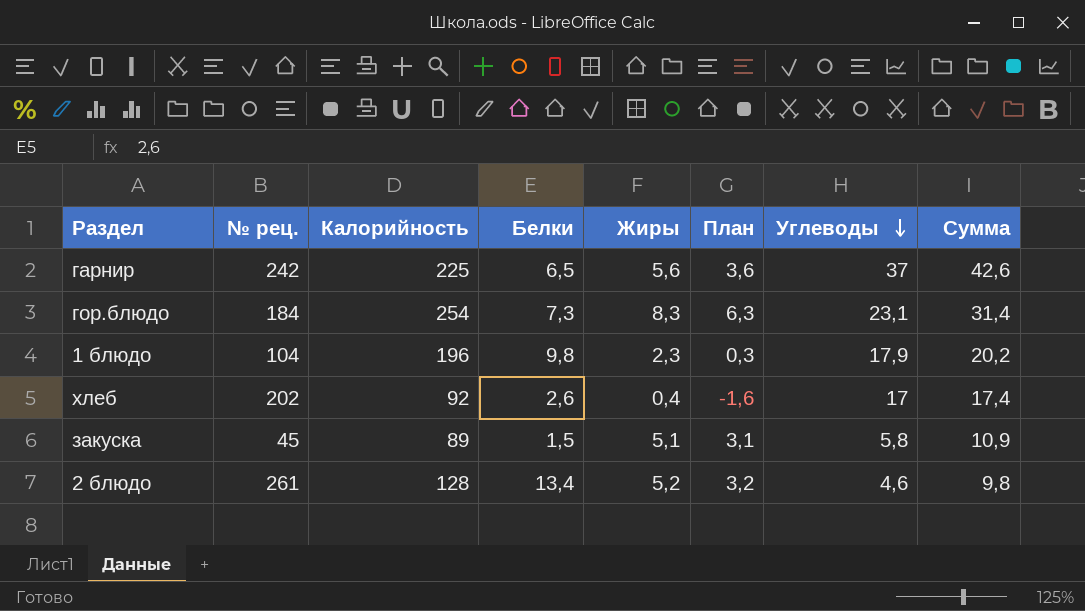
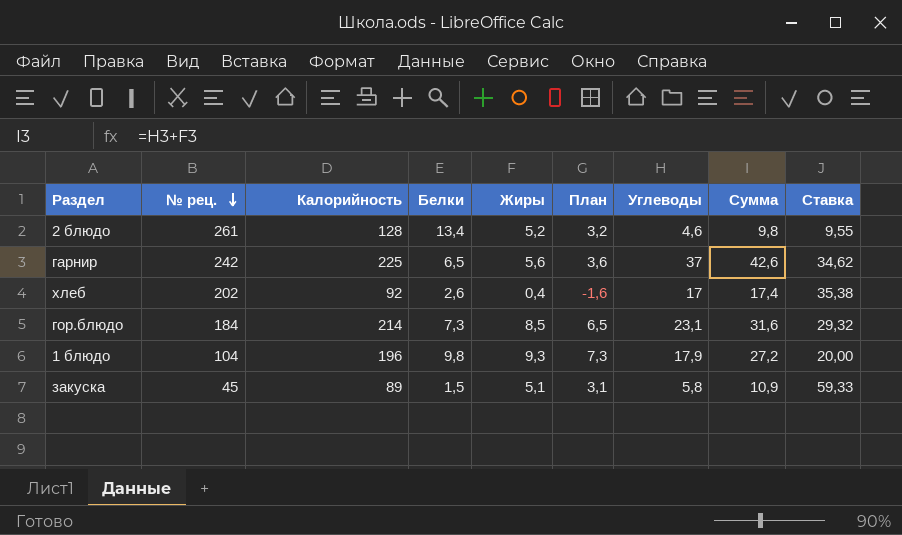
row order: Углеводы descending -> № рец. descending
column Ставка | formula: none -> [Калорийность] / [Белки]
гор.блюдо | Калорийность: 254 -> 214
гор.блюдо | Жиры: 8,3 -> 8,5
гор.блюдо | План: 6,3 -> 6,5
гор.блюдо | Сумма: 31,4 -> 31,6
1 блюдо | Жиры: 2,3 -> 9,3
1 блюдо | План: 0,3 -> 7,3
1 блюдо | Сумма: 20,2 -> 27,2

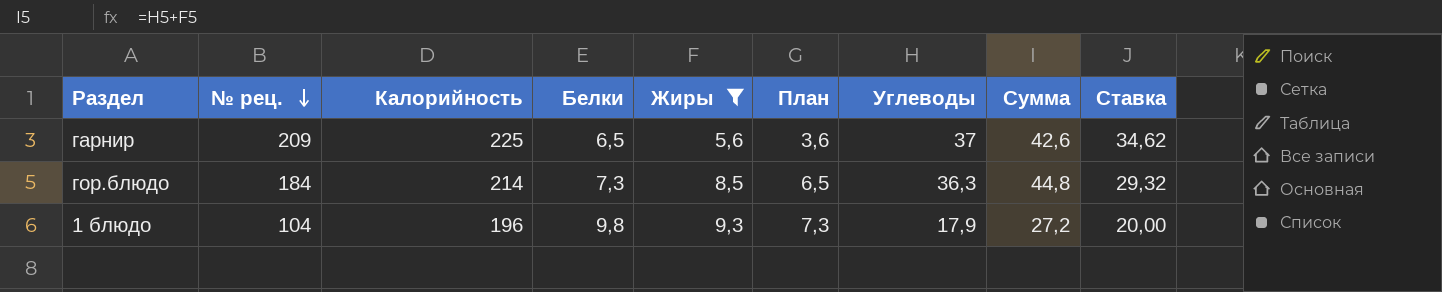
filter: none -> Жиры >= 5,6
гарнир | № рец.: 242 -> 209
гор.блюдо | Углеводы: 23,1 -> 36,3
гор.блюдо | Сумма: 31,6 -> 44,8

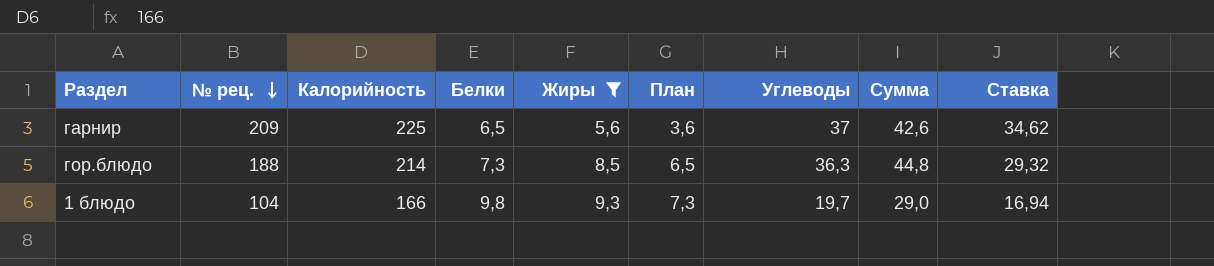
гор.блюдо | № рец.: 184 -> 188
1 блюдо | Калорийность: 196 -> 166
1 блюдо | Углеводы: 17,9 -> 19,7
1 блюдо | Сумма: 27,2 -> 29,0
1 блюдо | Ставка: 20,00 -> 16,94

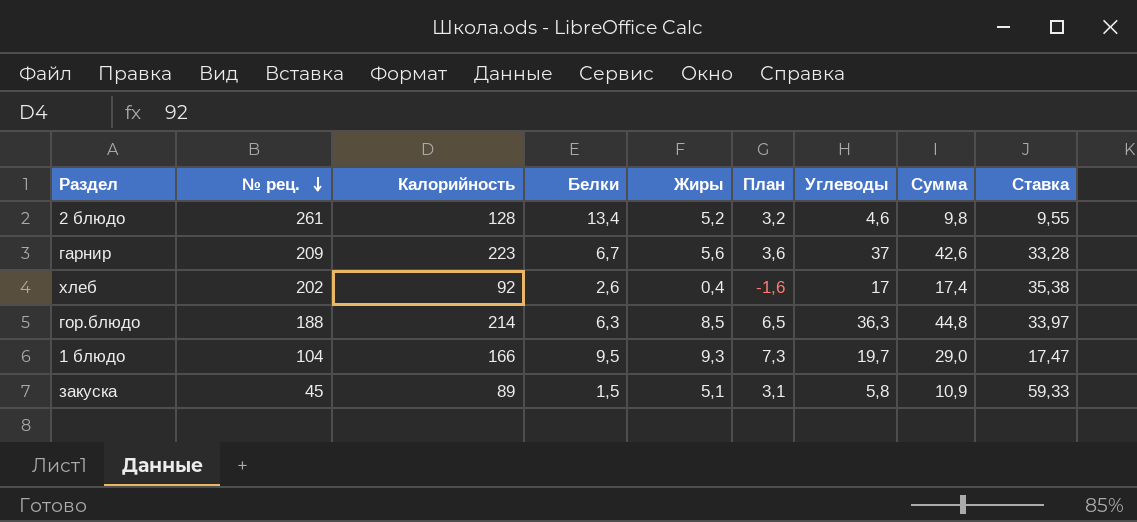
filter: Жиры >= 5,6 -> none
гарнир | Калорийность: 225 -> 223
гарнир | Белки: 6,5 -> 6,7
гарнир | Ставка: 34,62 -> 33,28
гор.блюдо | Белки: 7,3 -> 6,3
гор.блюдо | Ставка: 29,32 -> 33,97
1 блюдо | Белки: 9,8 -> 9,5
1 блюдо | Ставка: 16,94 -> 17,47

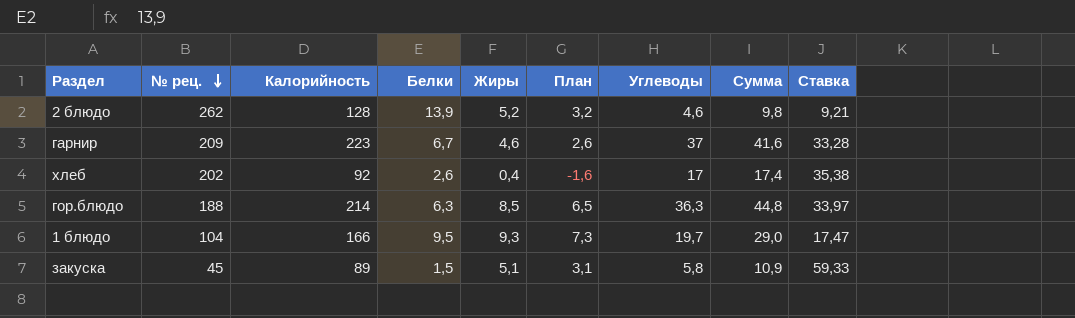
2 блюдо | № рец.: 261 -> 262
2 блюдо | Белки: 13,4 -> 13,9
2 блюдо | Ставка: 9,55 -> 9,21
гарнир | Жиры: 5,6 -> 4,6
гарнир | План: 3,6 -> 2,6
гарнир | Сумма: 42,6 -> 41,6

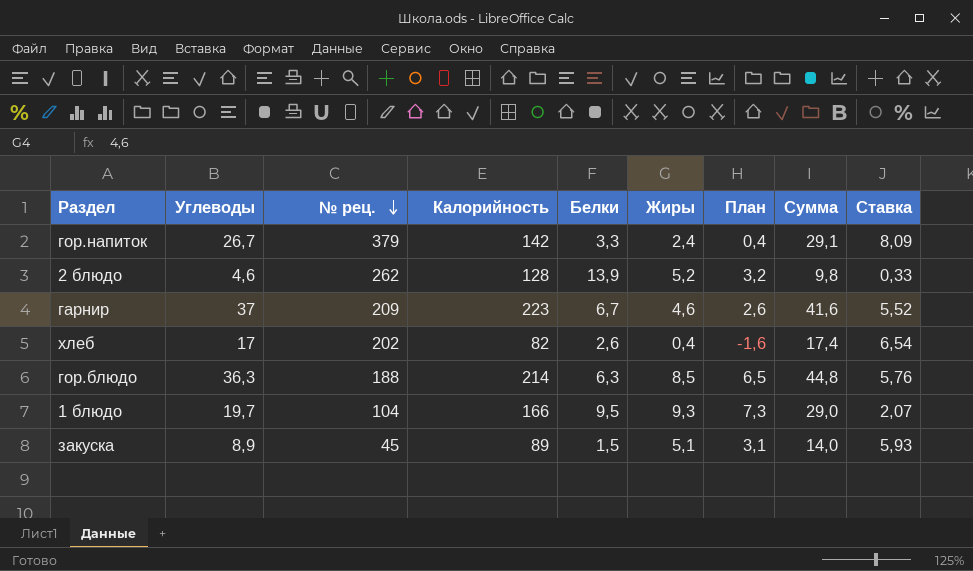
column Углеводы | position: 7 -> 2
column Ставка | formula: [Калорийность] / [Белки] -> [Углеводы] / [Белки]
row гор.напиток: none -> 26,7 | 379 | 142 | 3,3 | 2,4 | 0,4 | 29,1 | 8,09
хлеб | Калорийность: 92 -> 82
закуска | Углеводы: 5,8 -> 8,9
закуска | Сумма: 10,9 -> 14,0

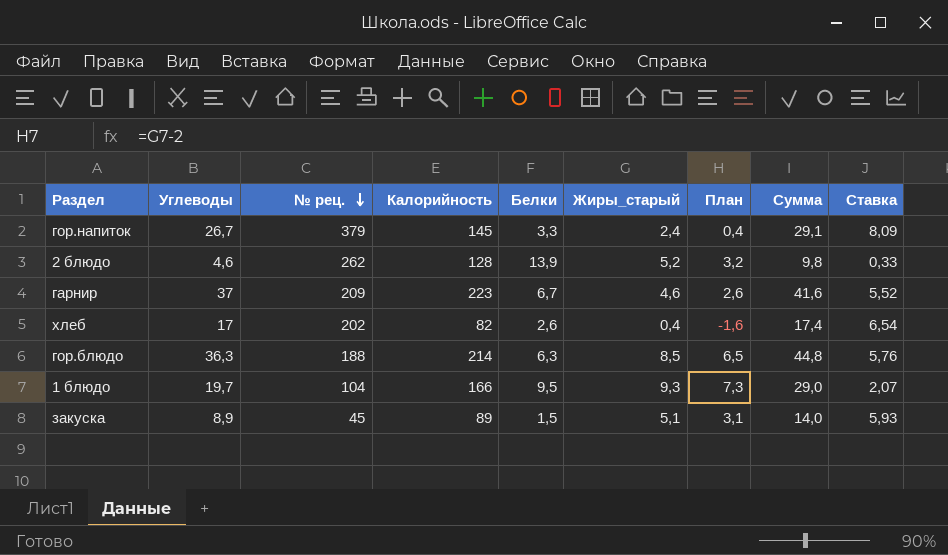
column name: Жиры -> Жиры_старый
гор.напиток | Калорийность: 142 -> 145

